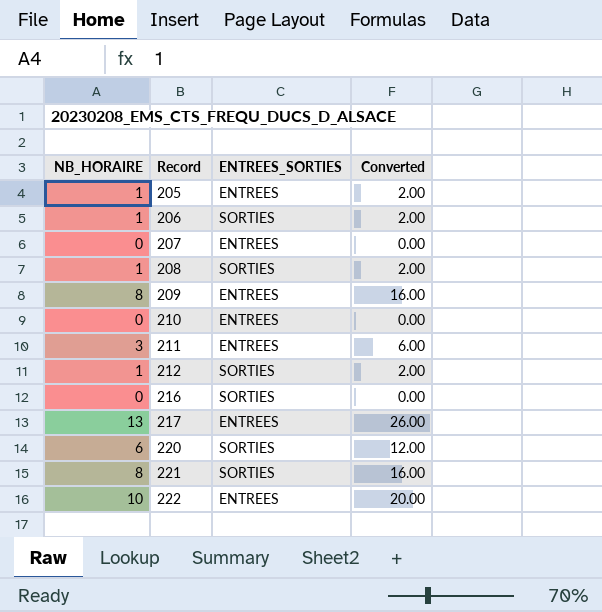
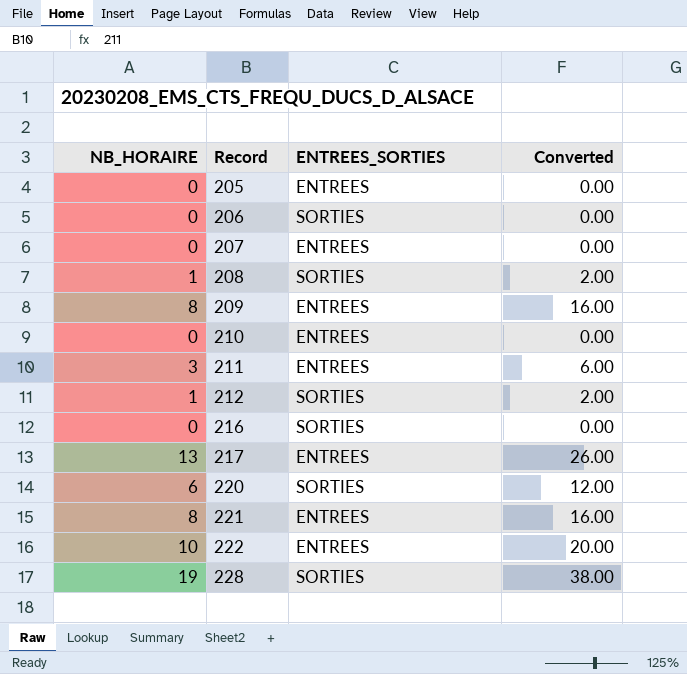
205 | NB_HORAIRE: 1 -> 0
205 | Converted: 2.00 -> 0.00
206 | NB_HORAIRE: 1 -> 0
206 | Converted: 2.00 -> 0.00
221 | ENTREES_SORTIES: SORTIES -> ENTREES
row 228: none -> 19 | SORTIES | 38.00

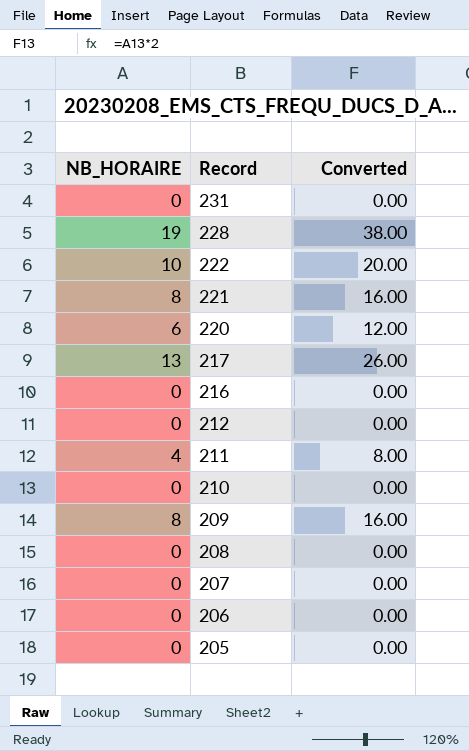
row order: Record ascending -> Record descending
column ENTREES_SORTIES | position: 3 -> none
row 231: none -> 0 | 0.00
212 | NB_HORAIRE: 1 -> 0
212 | Converted: 2.00 -> 0.00
211 | NB_HORAIRE: 3 -> 4
211 | Converted: 6.00 -> 8.00
208 | NB_HORAIRE: 1 -> 0
208 | Converted: 2.00 -> 0.00

